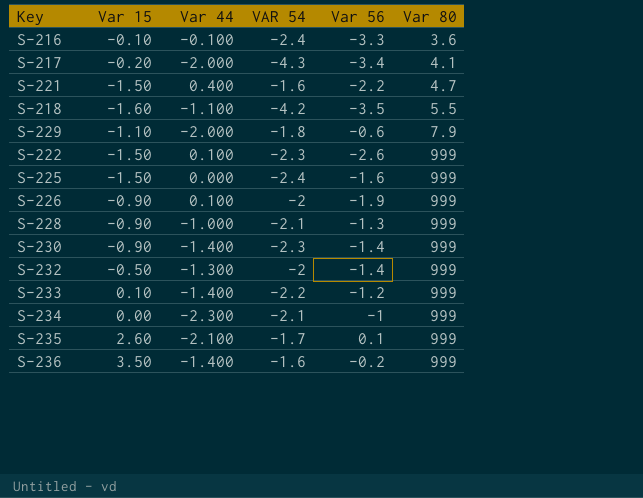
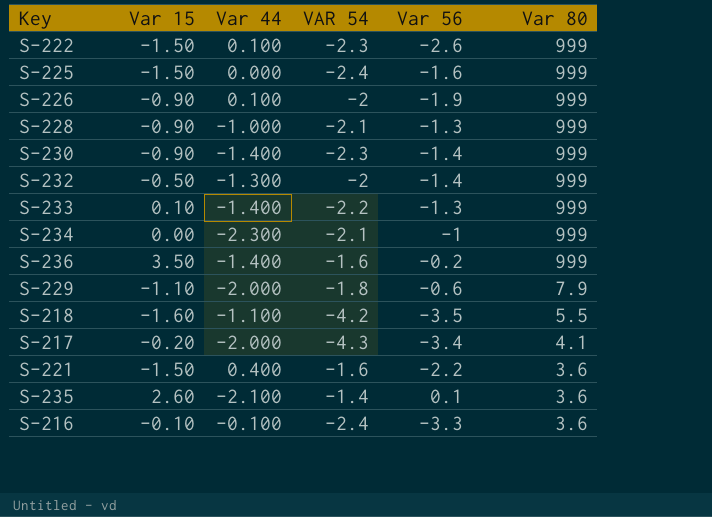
row order: Var 80 ascending -> Var 80 descending
S-233 | Var 56: -1.2 -> -1.3
S-221 | Var 80: 4.7 -> 3.6
S-235 | VAR 54: -1.7 -> -1.4
S-235 | Var 80: 999 -> 3.6

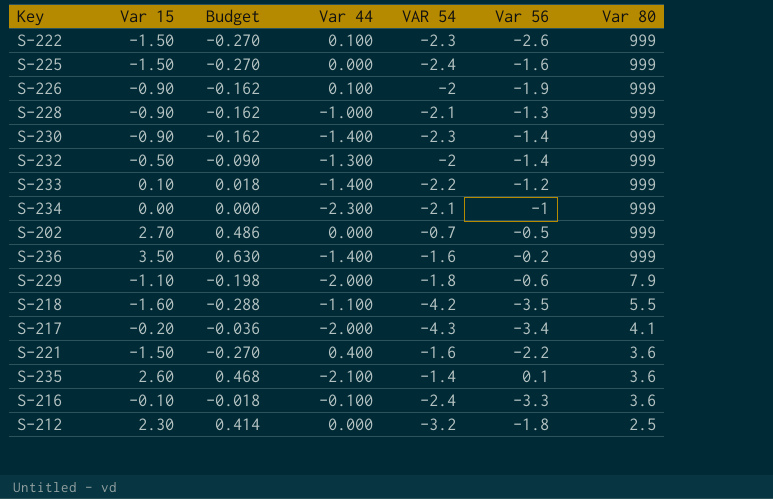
column Budget | formula: none -> [Var 15] * 0.18
S-233 | Var 56: -1.3 -> -1.2
row S-202: none -> 2.70 | 0.486 | 0.000 | -0.7 | -0.5 | 999
row S-212: none -> 2.30 | 0.414 | 0.000 | -3.2 | -1.8 | 2.5

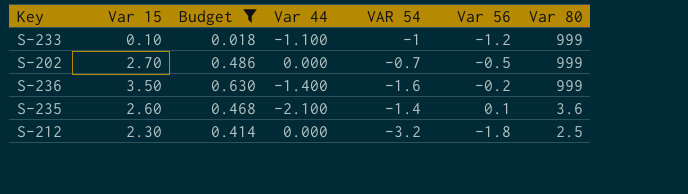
filter: none -> Budget >= 0.018
S-233 | Var 44: -1.400 -> -1.100
S-233 | VAR 54: -2.2 -> -1

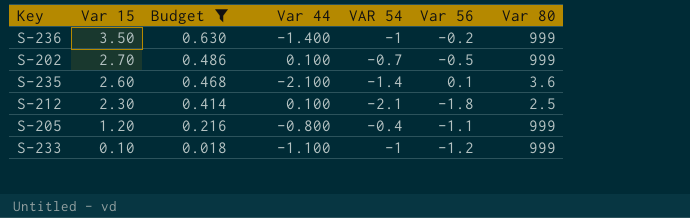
row order: Var 80 descending -> Var 15 descending
S-236 | VAR 54: -1.6 -> -1
S-202 | Var 44: 0.000 -> 0.100
S-212 | Var 44: 0.000 -> 0.100
S-212 | VAR 54: -3.2 -> -2.1
row S-205: none -> 1.20 | 0.216 | -0.800 | -0.4 | -1.1 | 999

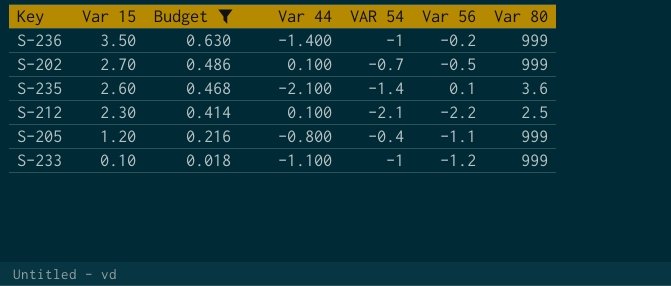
S-212 | Var 56: -1.8 -> -2.2

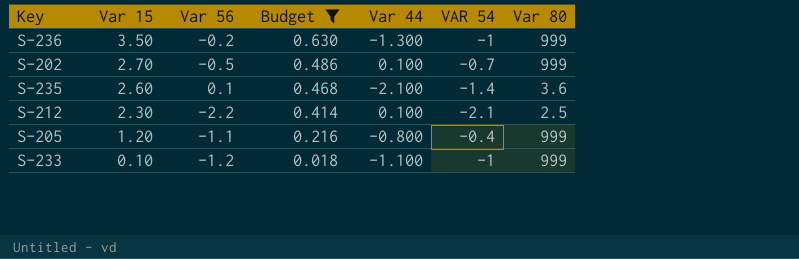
column Var 56 | position: 6 -> 3
S-236 | Var 44: -1.400 -> -1.300

